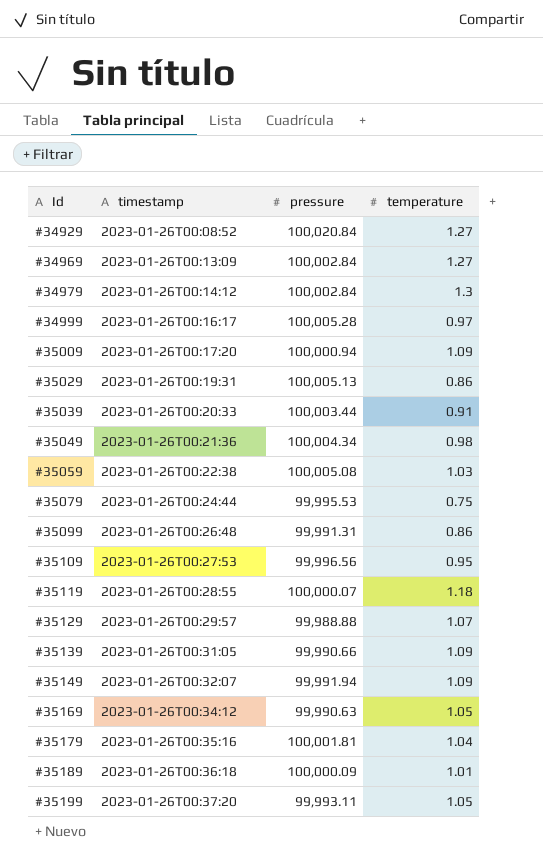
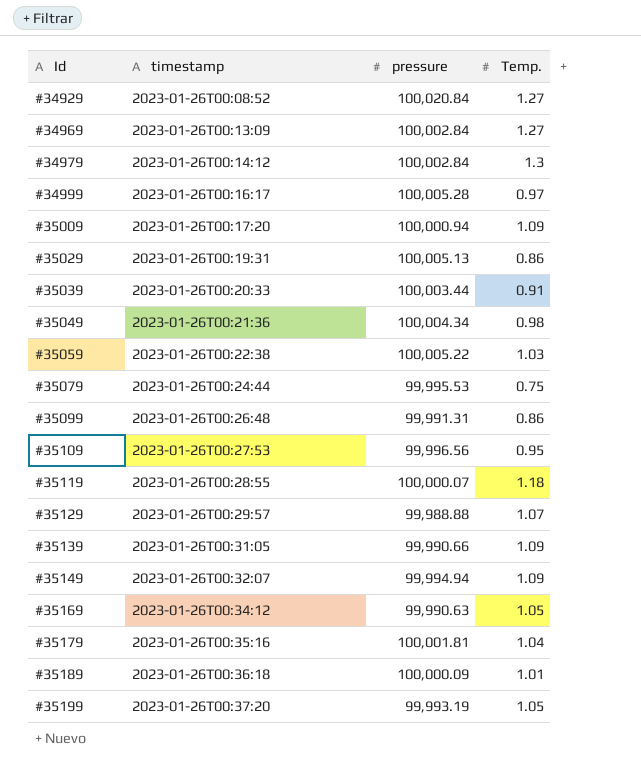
column name: temperature -> Temp.
#35059 | pressure: 100,005.08 -> 100,005.22
#35149 | pressure: 99,991.94 -> 99,994.94
#35199 | pressure: 99,993.11 -> 99,993.19

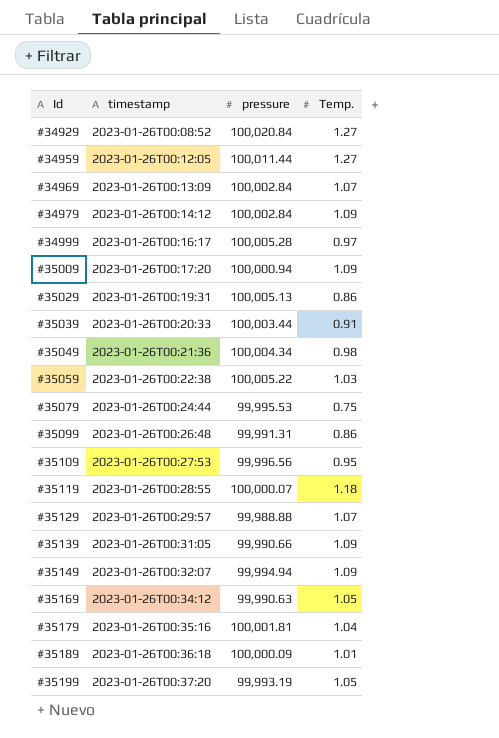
row #34959: none -> 2023-01-26T00:12:05 | 100,011.44 | 1.27
#34969 | Temp.: 1.27 -> 1.07
#34979 | Temp.: 1.3 -> 1.09

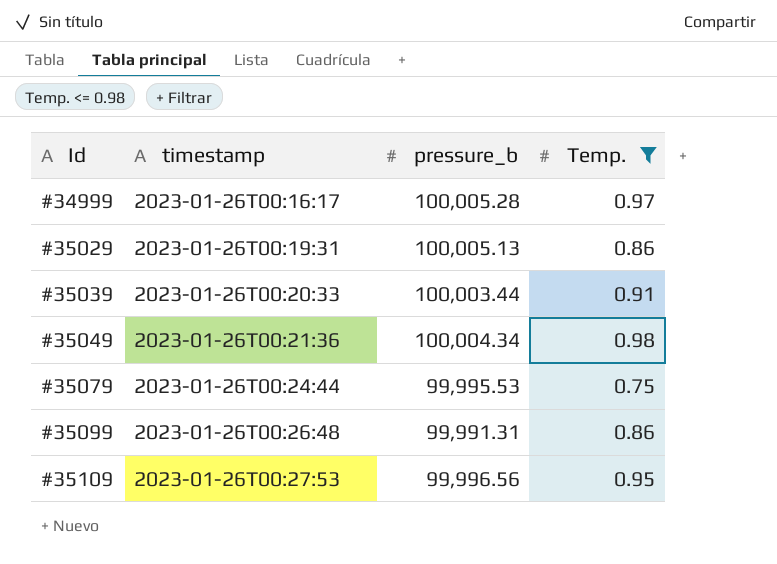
filter: none -> Temp. <= 0.98
column name: pressure -> pressure_b

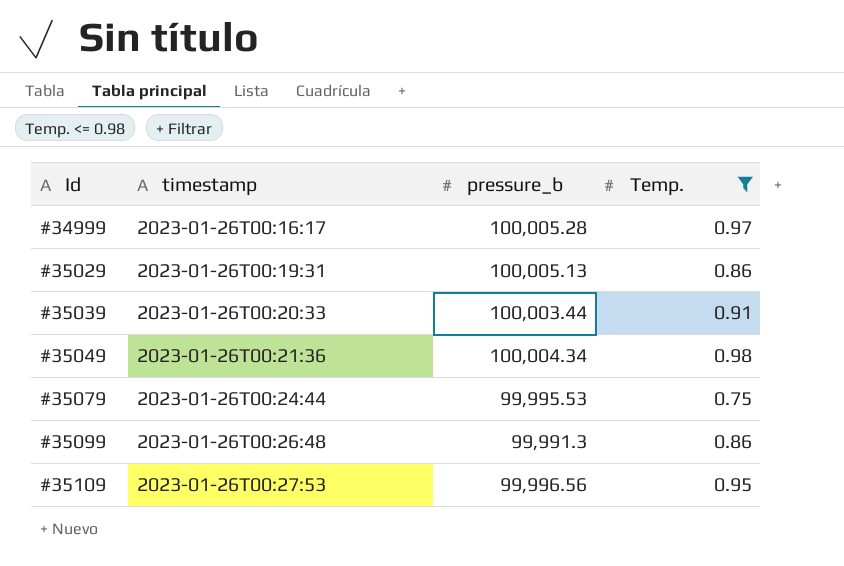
#35099 | pressure_b: 99,991.31 -> 99,991.3

